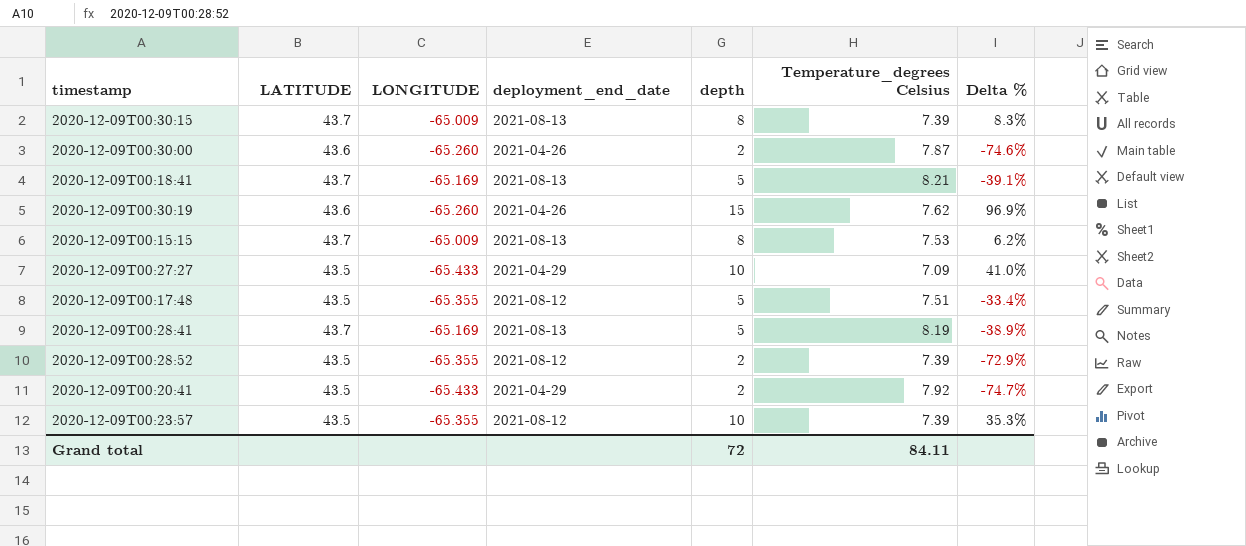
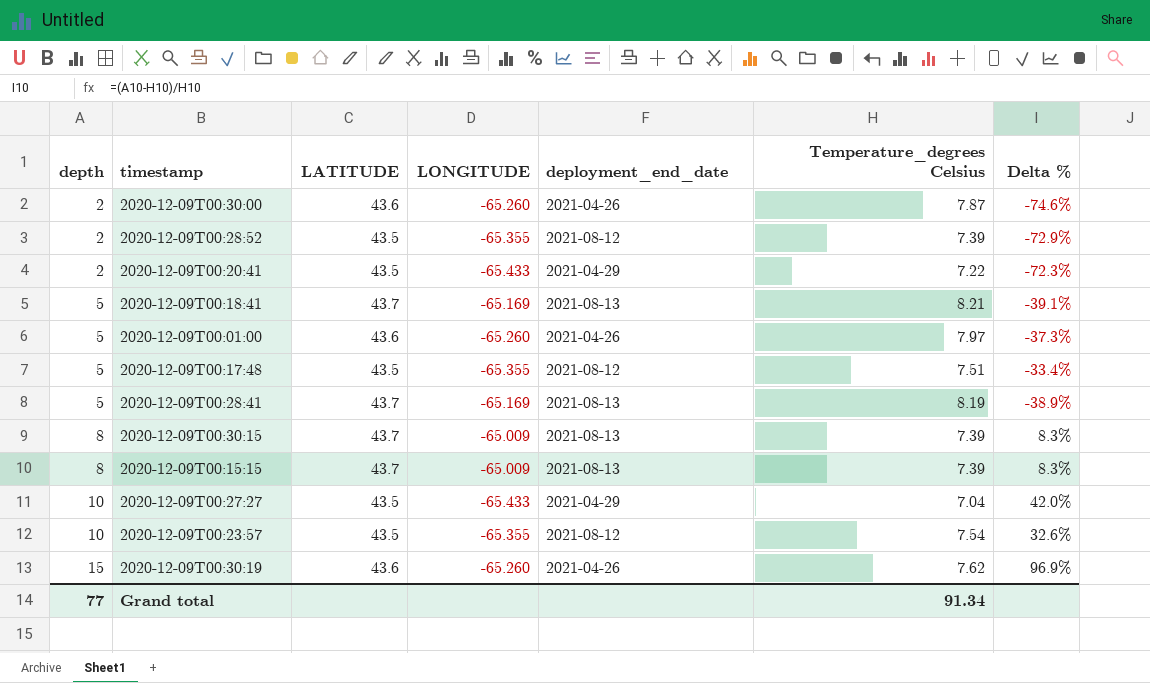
row order: none -> depth ascending
column depth | position: 5 -> 1
2020-12-09T00:20:41 | Temperature_degrees Celsius: 7.92 -> 7.22
2020-12-09T00:20:41 | Delta %: -74.7% -> -72.3%
row 2020-12-09T00:01:00: none -> 5 | 43.6 | -65.260 | 2021-04-26 | 7.97 | -37.3%
2020-12-09T00:15:15 | Temperature_degrees Celsius: 7.53 -> 7.39
2020-12-09T00:15:15 | Delta %: 6.2% -> 8.3%
2020-12-09T00:27:27 | Temperature_degrees Celsius: 7.09 -> 7.04
2020-12-09T00:27:27 | Delta %: 41.0% -> 42.0%
2020-12-09T00:23:57 | Temperature_degrees Celsius: 7.39 -> 7.54
2020-12-09T00:23:57 | Delta %: 35.3% -> 32.6%
Grand total | depth: 72 -> 77
Grand total | Temperature_degrees Celsius: 84.11 -> 91.34

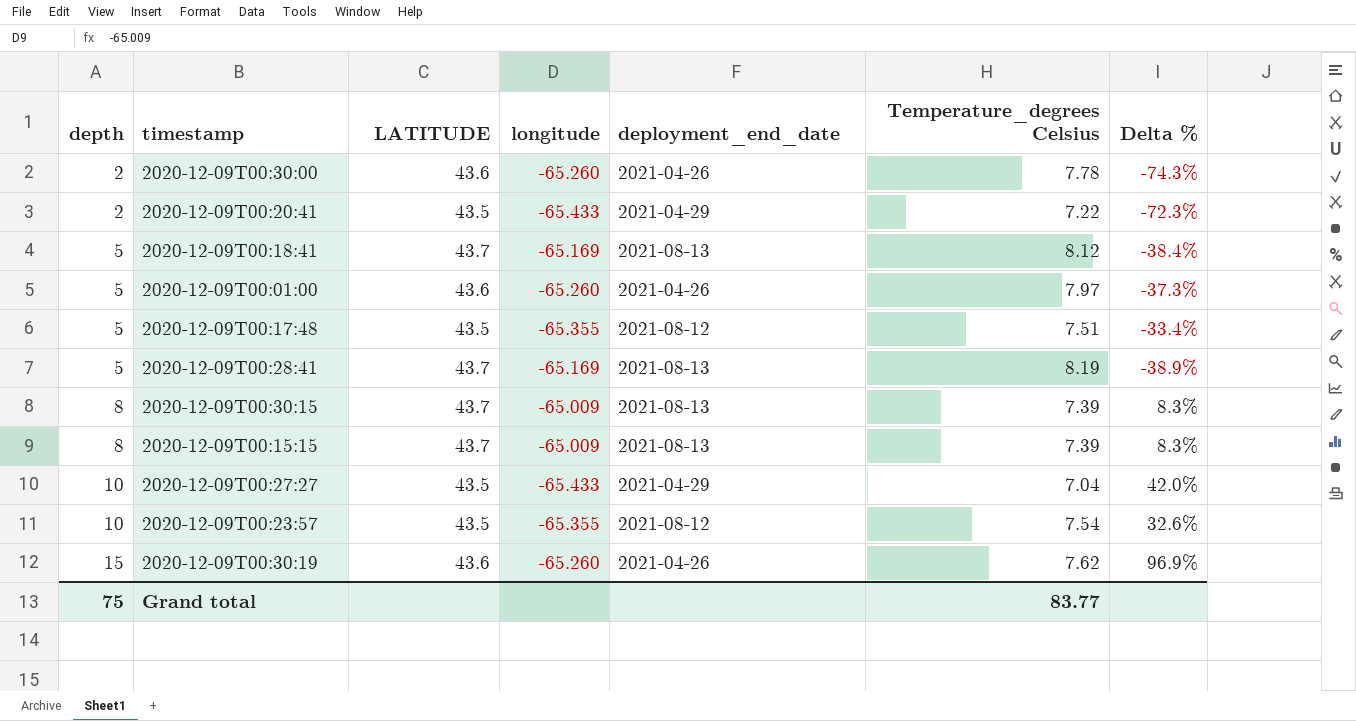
column name: LONGITUDE -> longitude
row 2020-12-09T00:28:52: 2 | 43.5 | -65.355 | 2021-08-12 | 7.39 | -72.9% -> none
2020-12-09T00:30:00 | Temperature_degrees Celsius: 7.87 -> 7.78
2020-12-09T00:30:00 | Delta %: -74.6% -> -74.3%
2020-12-09T00:18:41 | Temperature_degrees Celsius: 8.21 -> 8.12
2020-12-09T00:18:41 | Delta %: -39.1% -> -38.4%
Grand total | depth: 77 -> 75
Grand total | Temperature_degrees Celsius: 91.34 -> 83.77

